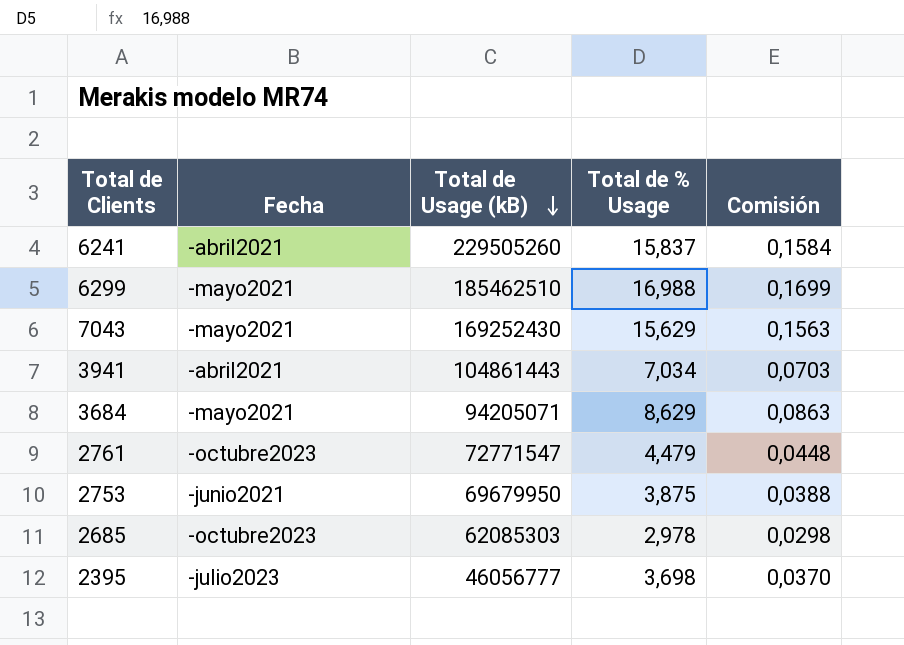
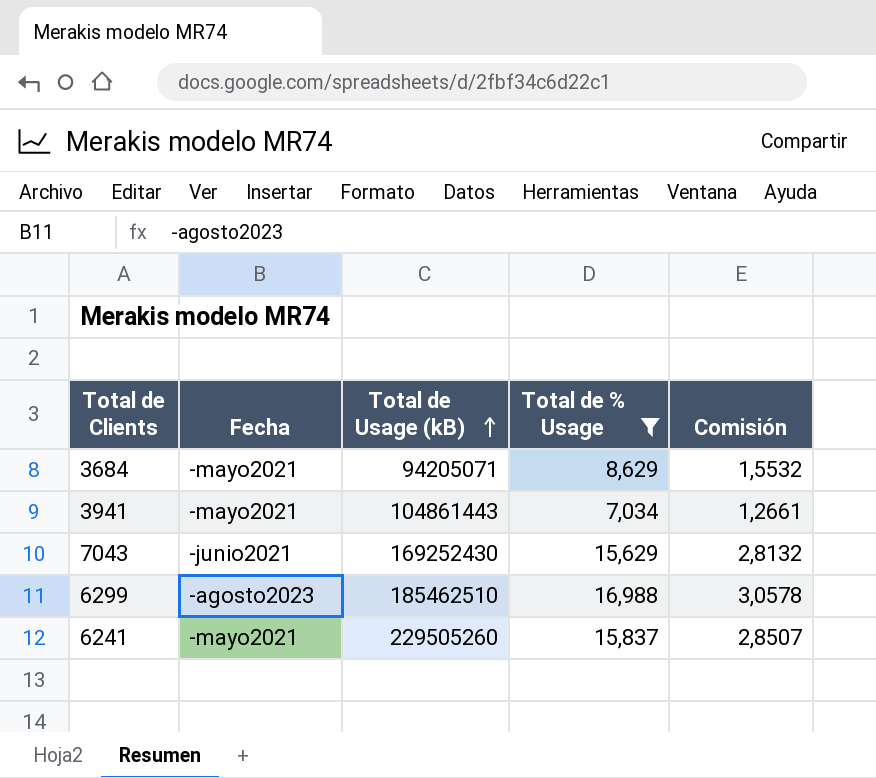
filter: none -> Total de % Usage >= 7,034
row order: Total de Usage (kB) descending -> Total de Usage (kB) ascending
column Comisión | formula: [Total de % Usage] * 0,01 -> [Total de % Usage] * 0,18
3941 | Fecha: -abril2021 -> -mayo2021
7043 | Fecha: -mayo2021 -> -junio2021
6299 | Fecha: -mayo2021 -> -agosto2023
6241 | Fecha: -abril2021 -> -mayo2021

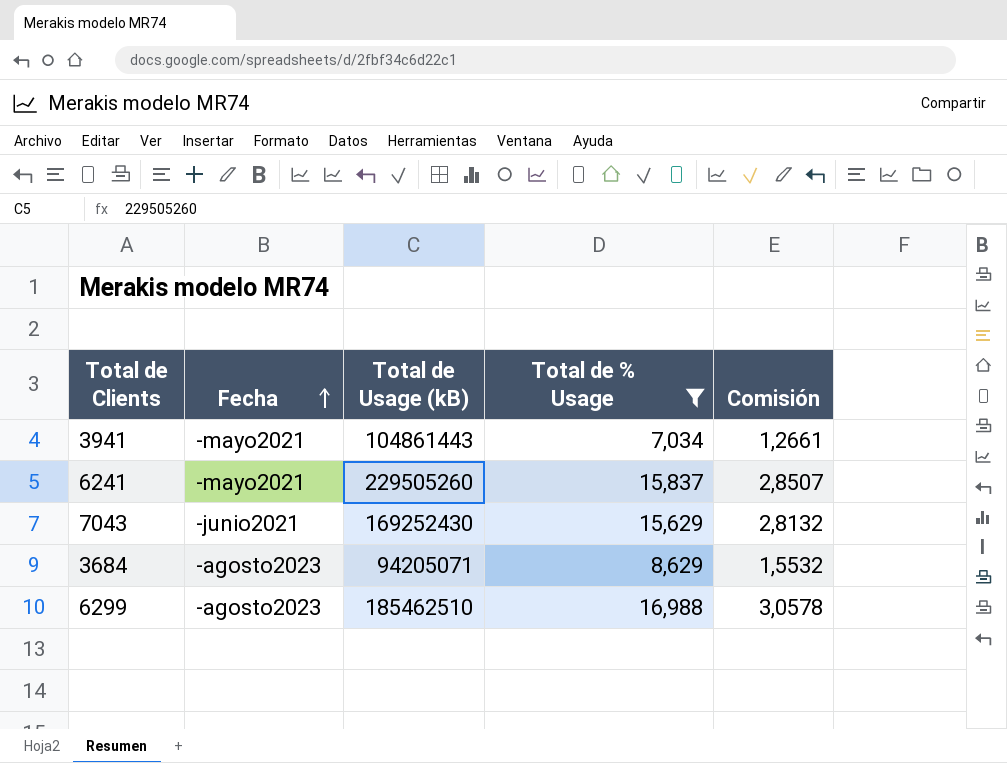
row order: Total de Usage (kB) ascending -> Fecha ascending
3684 | Fecha: -mayo2021 -> -agosto2023

